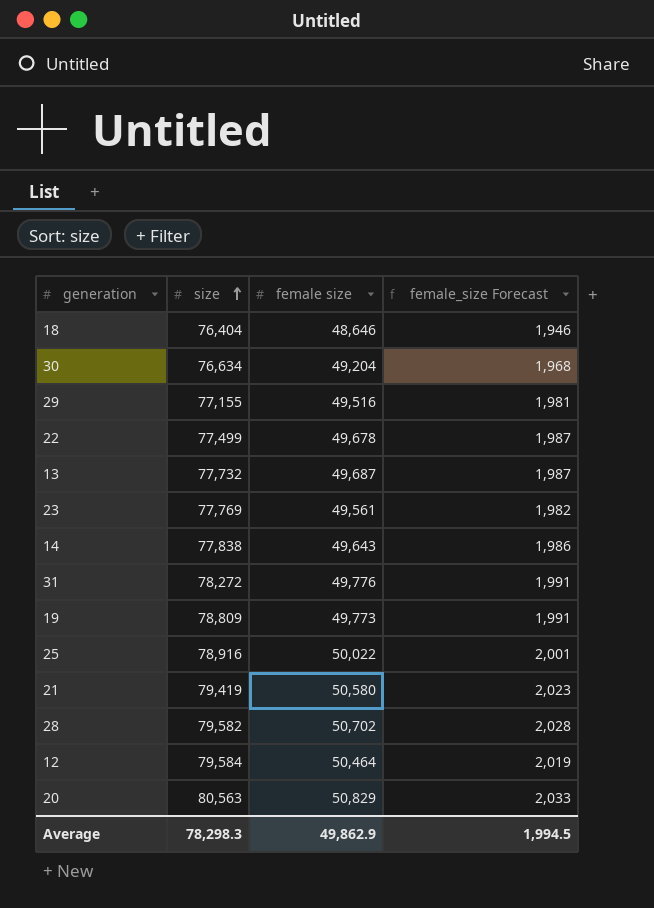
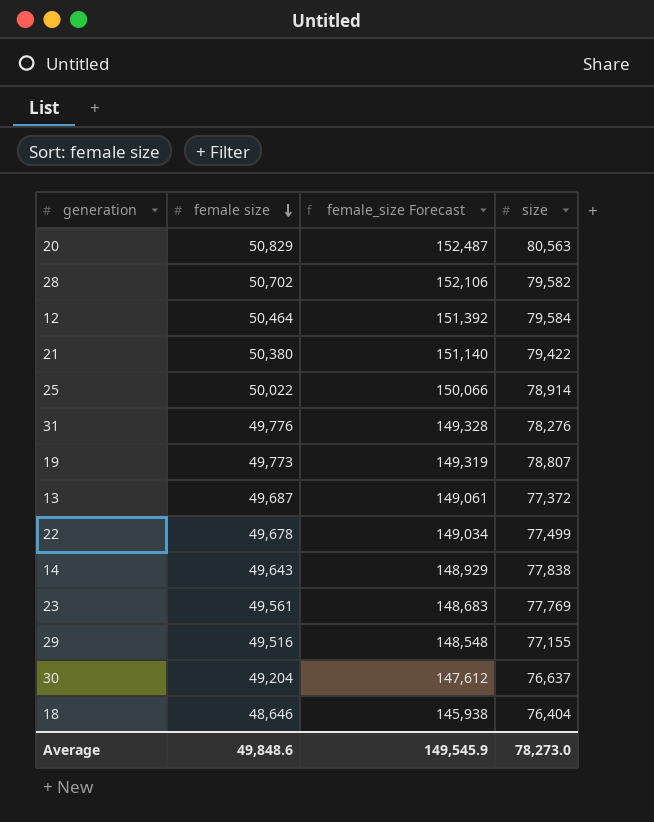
row order: size ascending -> female size descending
column female_size Forecast | formula: [female size] * 0.04 -> [female size] * 3
column size | position: 2 -> 4
21 | female size: 50,580 -> 50,380
21 | size: 79,419 -> 79,422
25 | size: 78,916 -> 78,914
31 | size: 78,272 -> 78,276
19 | size: 78,809 -> 78,807
13 | size: 77,732 -> 77,372
30 | size: 76,634 -> 76,637
Average | female size: 49,862.9 -> 49,848.6
Average | female_size Forecast: 1,994.5 -> 149,545.9
Average | size: 78,298.3 -> 78,273.0

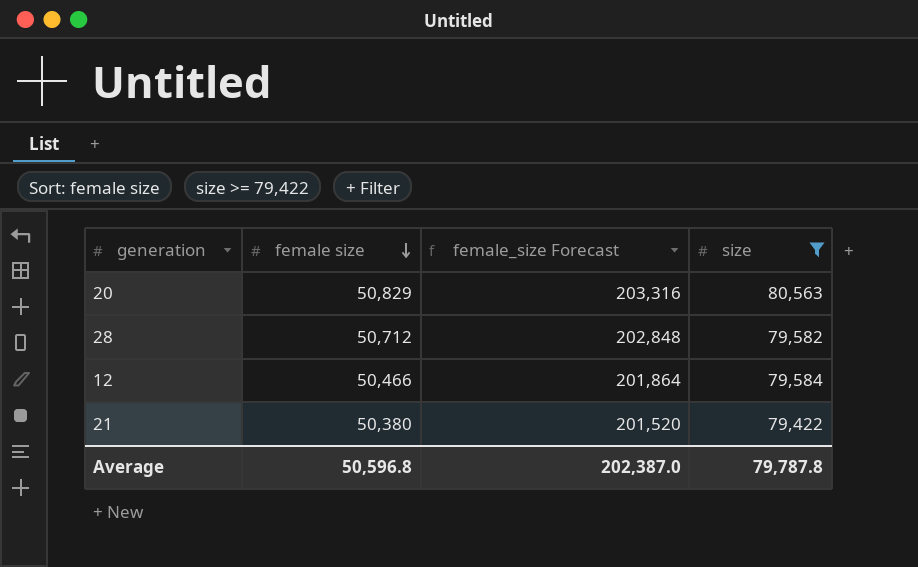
filter: none -> size >= 79,422
column female_size Forecast | formula: [female size] * 3 -> [female size] * 4
28 | female size: 50,702 -> 50,712
12 | female size: 50,464 -> 50,466
Average | female size: 49,848.6 -> 50,596.8
Average | female_size Forecast: 149,545.9 -> 202,387.0
Average | size: 78,273.0 -> 79,787.8

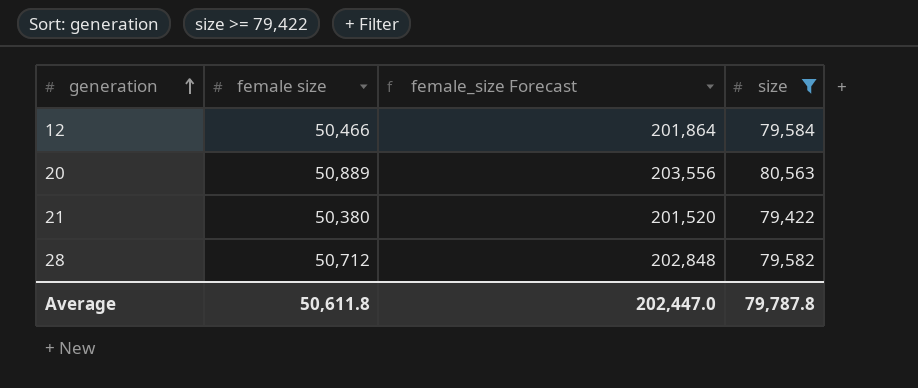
row order: female size descending -> generation ascending
20 | female size: 50,829 -> 50,889
20 | female_size Forecast: 203,316 -> 203,556
Average | female size: 50,596.8 -> 50,611.8
Average | female_size Forecast: 202,387.0 -> 202,447.0

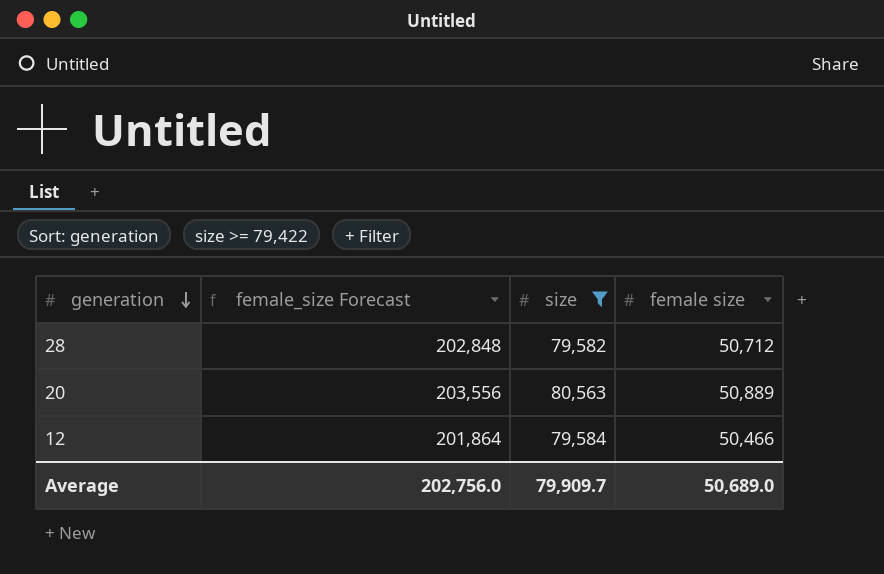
row order: generation ascending -> generation descending
column female size | position: 2 -> 4
row 21: 50,380 | 201,520 | 79,422 -> none
Average | female_size Forecast: 202,447.0 -> 202,756.0
Average | size: 79,787.8 -> 79,909.7
Average | female size: 50,611.8 -> 50,689.0

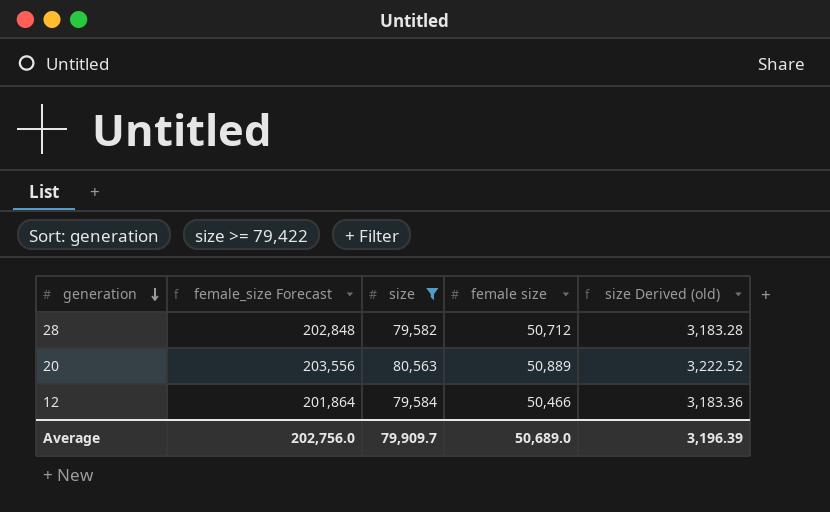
column size Derived (old) | formula: none -> [size] * 0.04

